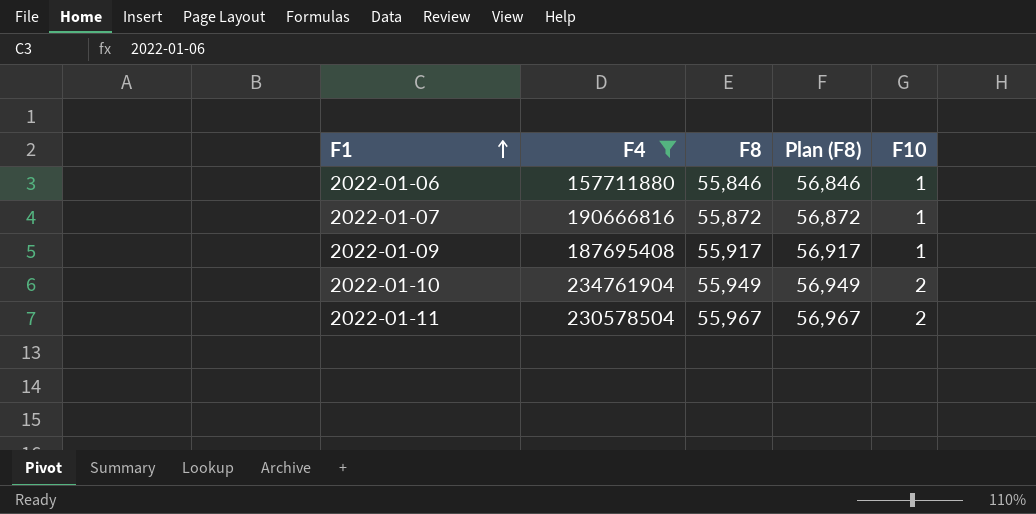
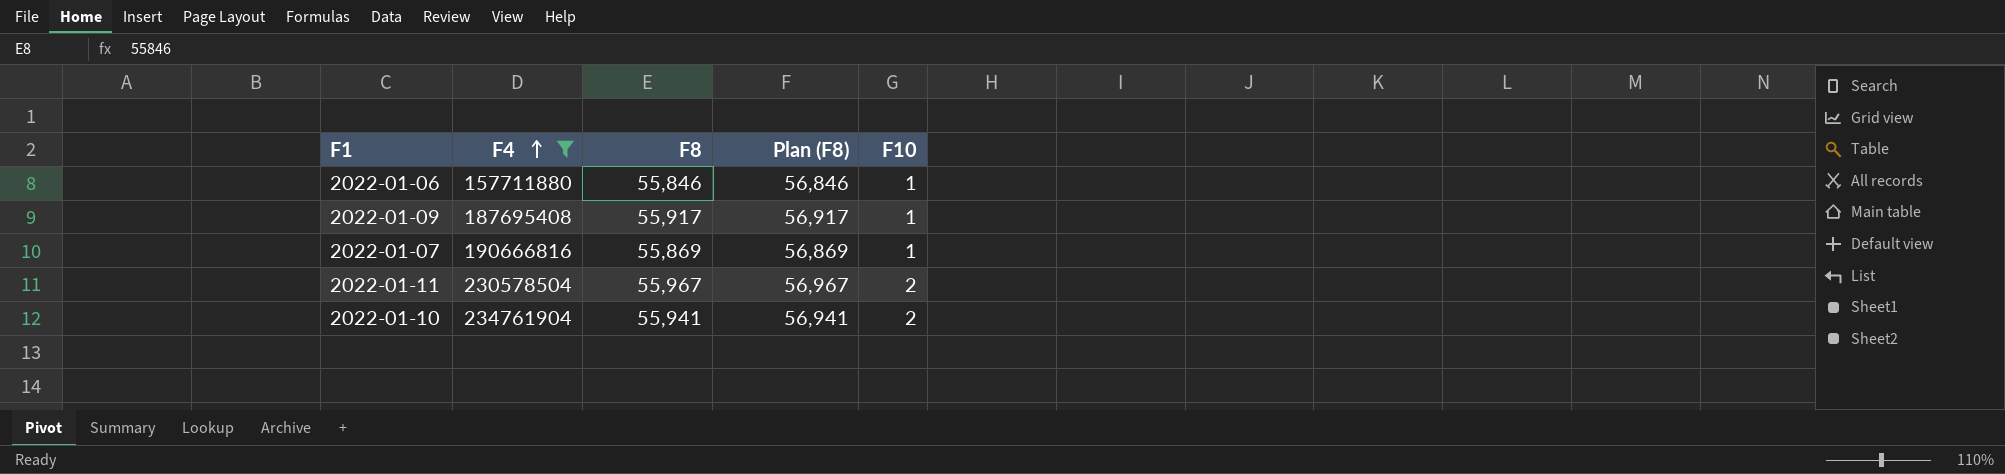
row order: F1 ascending -> F4 ascending
2022-01-07 | F8: 55,872 -> 55,869
2022-01-07 | Plan (F8): 56,872 -> 56,869
2022-01-10 | F8: 55,949 -> 55,941
2022-01-10 | Plan (F8): 56,949 -> 56,941

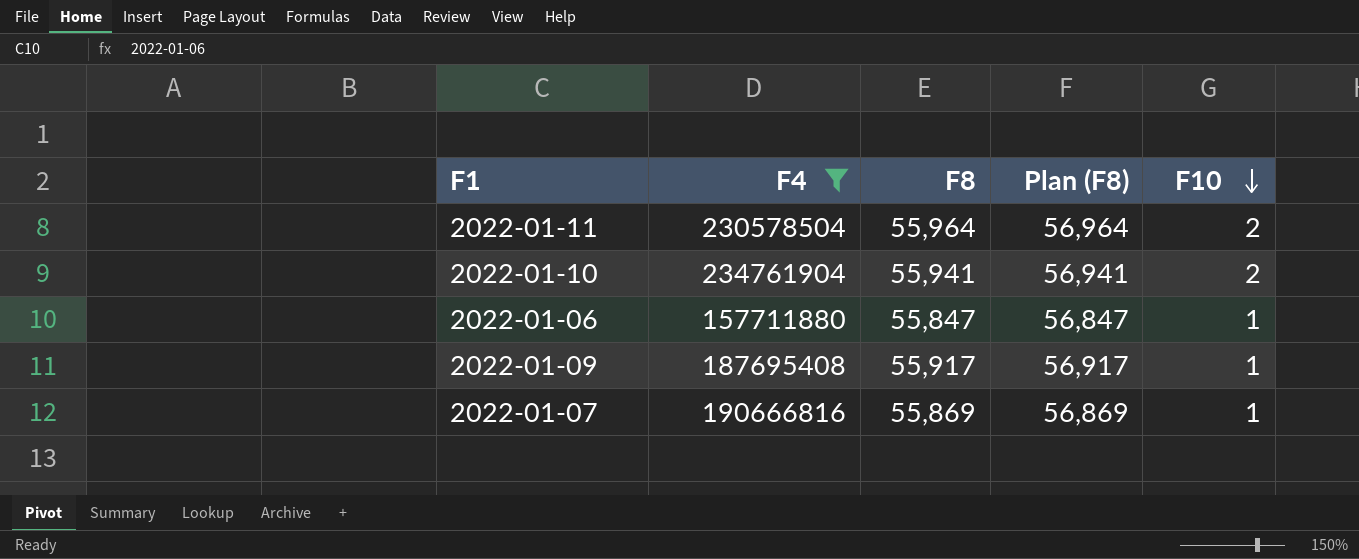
row order: F4 ascending -> F10 descending
2022-01-11 | F8: 55,967 -> 55,964
2022-01-11 | Plan (F8): 56,967 -> 56,964
2022-01-06 | F8: 55,846 -> 55,847
2022-01-06 | Plan (F8): 56,846 -> 56,847

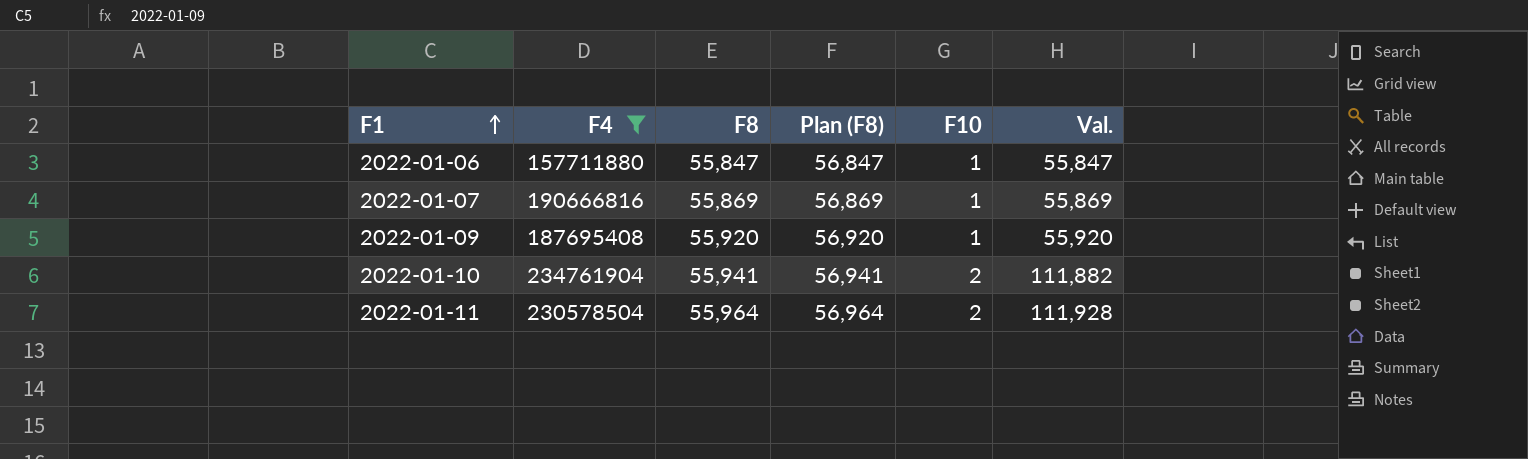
row order: F10 descending -> F1 ascending
column Val. | formula: none -> [F8] * [F10]
2022-01-09 | F8: 55,917 -> 55,920
2022-01-09 | Plan (F8): 56,917 -> 56,920

